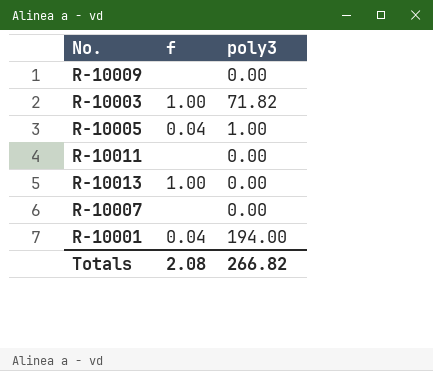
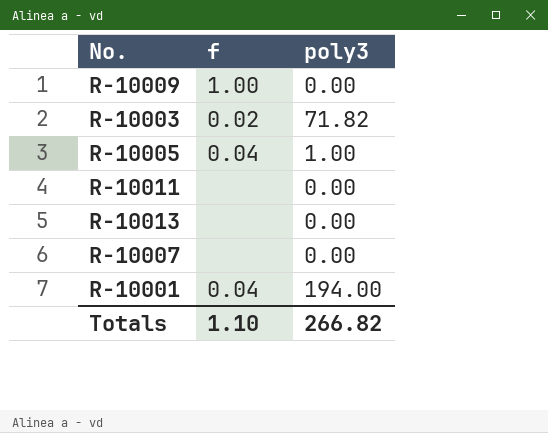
R-10009 | f: none -> 1.00
R-10003 | f: 1.00 -> 0.02
R-10013 | f: 1.00 -> none
Totals | f: 2.08 -> 1.10

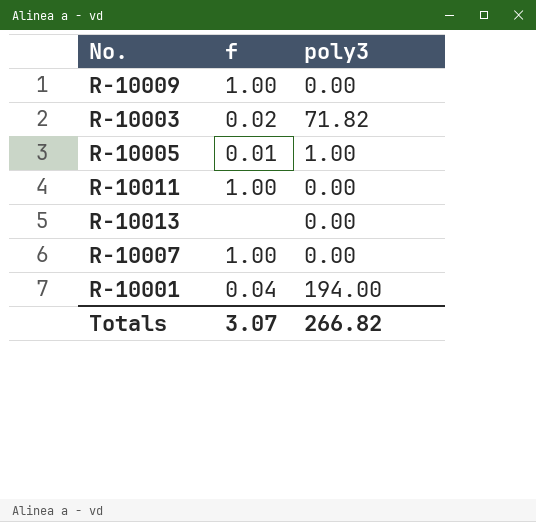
R-10005 | f: 0.04 -> 0.01
R-10011 | f: none -> 1.00
R-10007 | f: none -> 1.00
Totals | f: 1.10 -> 3.07

